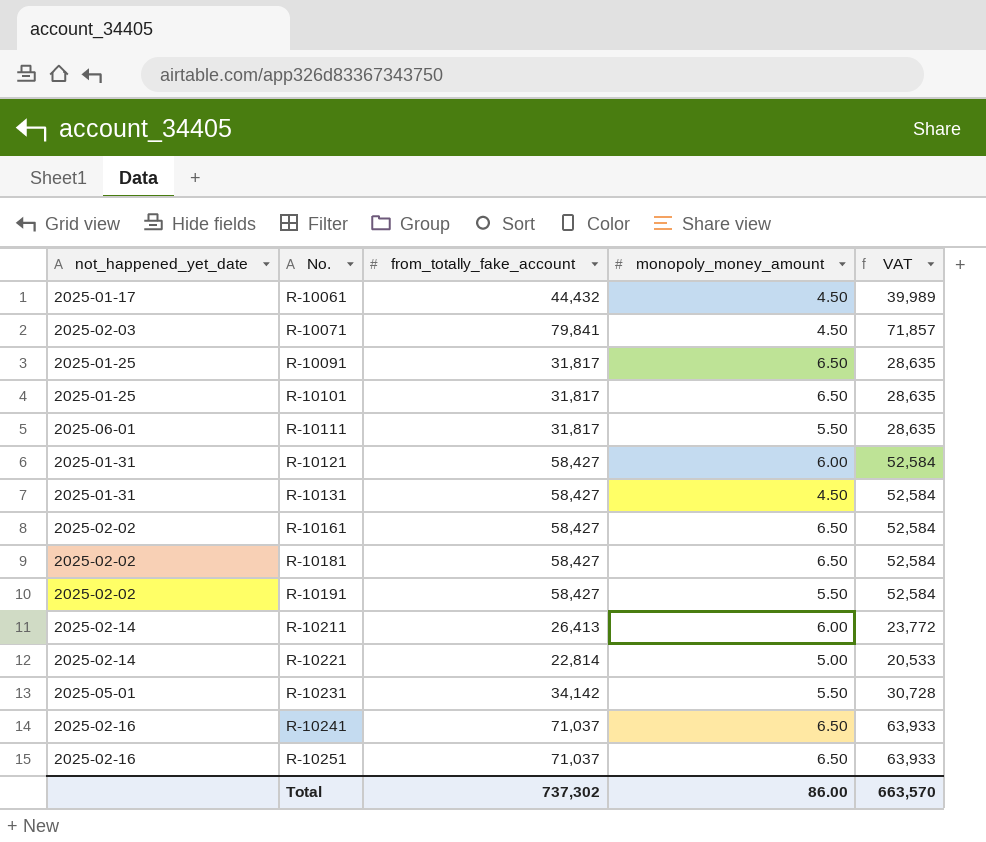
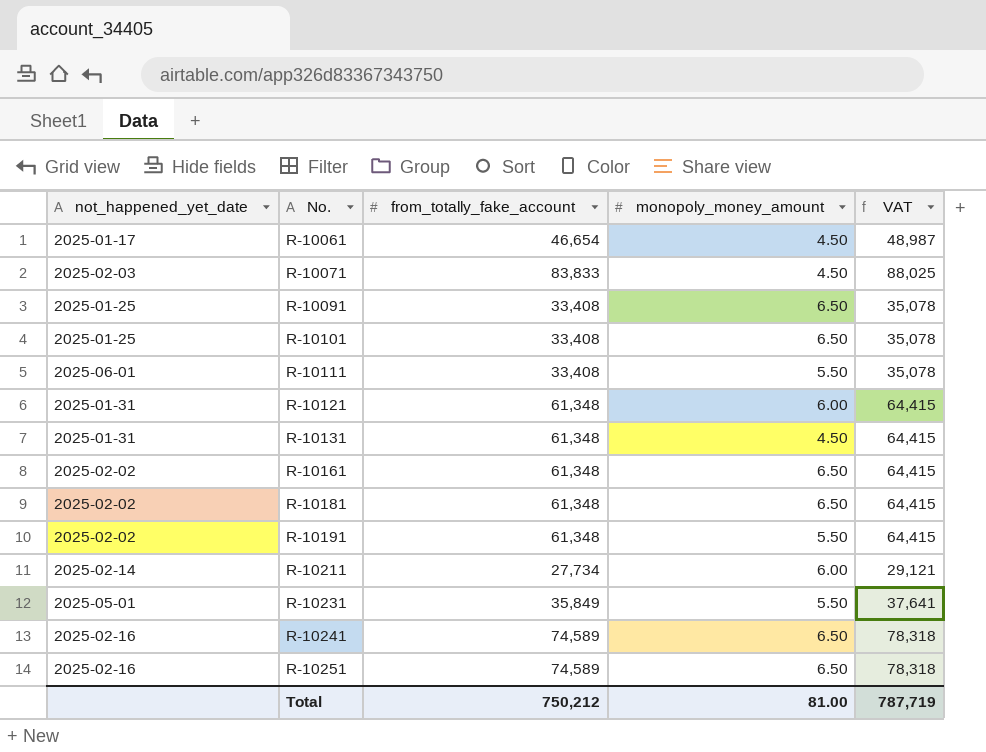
column VAT | formula: [from_totally_fake_account] * 0.9 -> [from_totally_fake_account] * 1.05
row R-10221: 2025-02-14 | 22,814 | 5.00 | 20,533 -> none
R-10061 | from_totally_fake_account: 44,432 -> 46,654
R-10071 | from_totally_fake_account: 79,841 -> 83,833
R-10091 | from_totally_fake_account: 31,817 -> 33,408
R-10101 | from_totally_fake_account: 31,817 -> 33,408
R-10111 | from_totally_fake_account: 31,817 -> 33,408
R-10121 | from_totally_fake_account: 58,427 -> 61,348
R-10131 | from_totally_fake_account: 58,427 -> 61,348
R-10161 | from_totally_fake_account: 58,427 -> 61,348
R-10181 | from_totally_fake_account: 58,427 -> 61,348
R-10191 | from_totally_fake_account: 58,427 -> 61,348
R-10211 | from_totally_fake_account: 26,413 -> 27,734
R-10231 | from_totally_fake_account: 34,142 -> 35,849
R-10241 | from_totally_fake_account: 71,037 -> 74,589
R-10251 | from_totally_fake_account: 71,037 -> 74,589
Total | from_totally_fake_account: 737,302 -> 750,212
Total | monopoly_money_amount: 86.00 -> 81.00
Total | VAT: 663,570 -> 787,719

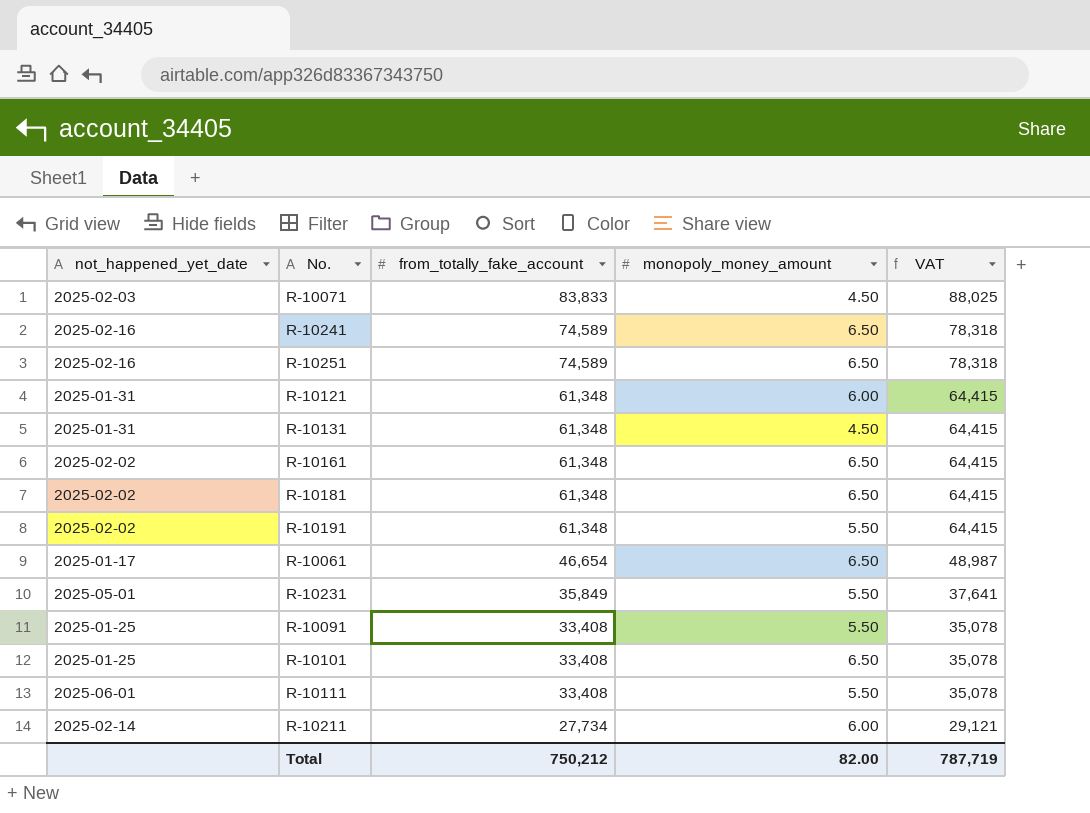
row order: No. ascending -> from_totally_fake_account descending
R-10061 | monopoly_money_amount: 4.50 -> 6.50
R-10091 | monopoly_money_amount: 6.50 -> 5.50
Total | monopoly_money_amount: 81.00 -> 82.00

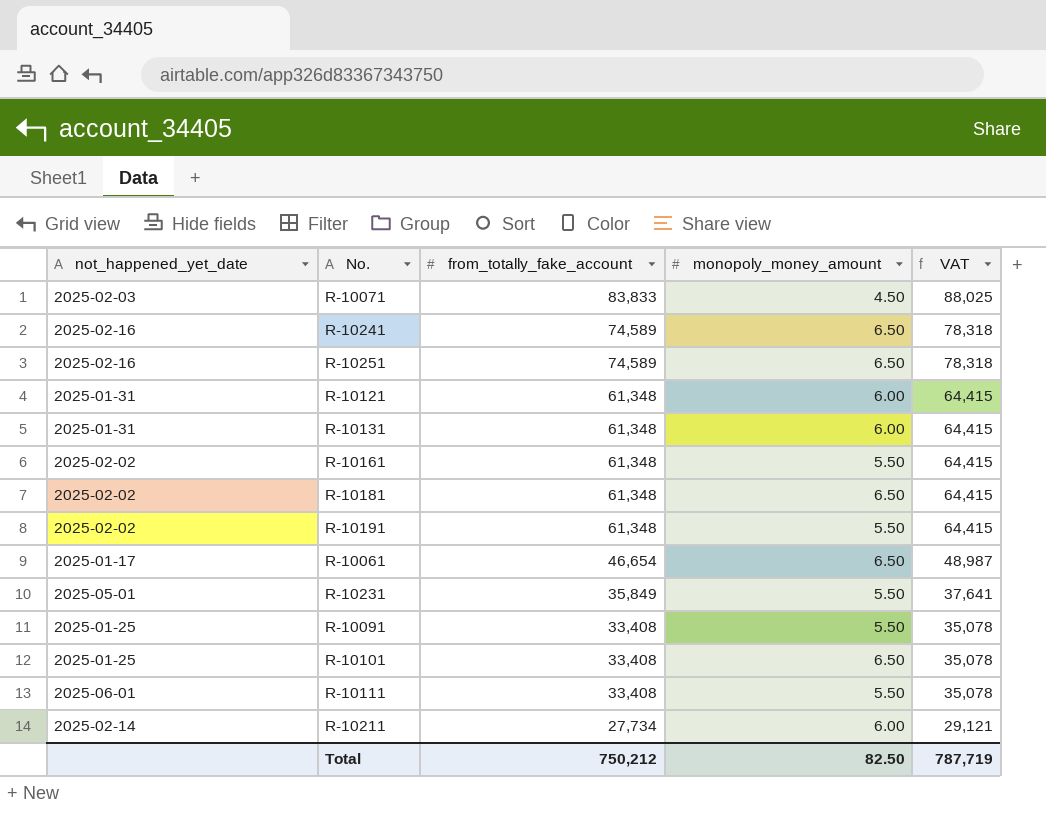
R-10131 | monopoly_money_amount: 4.50 -> 6.00
R-10161 | monopoly_money_amount: 6.50 -> 5.50
Total | monopoly_money_amount: 82.00 -> 82.50

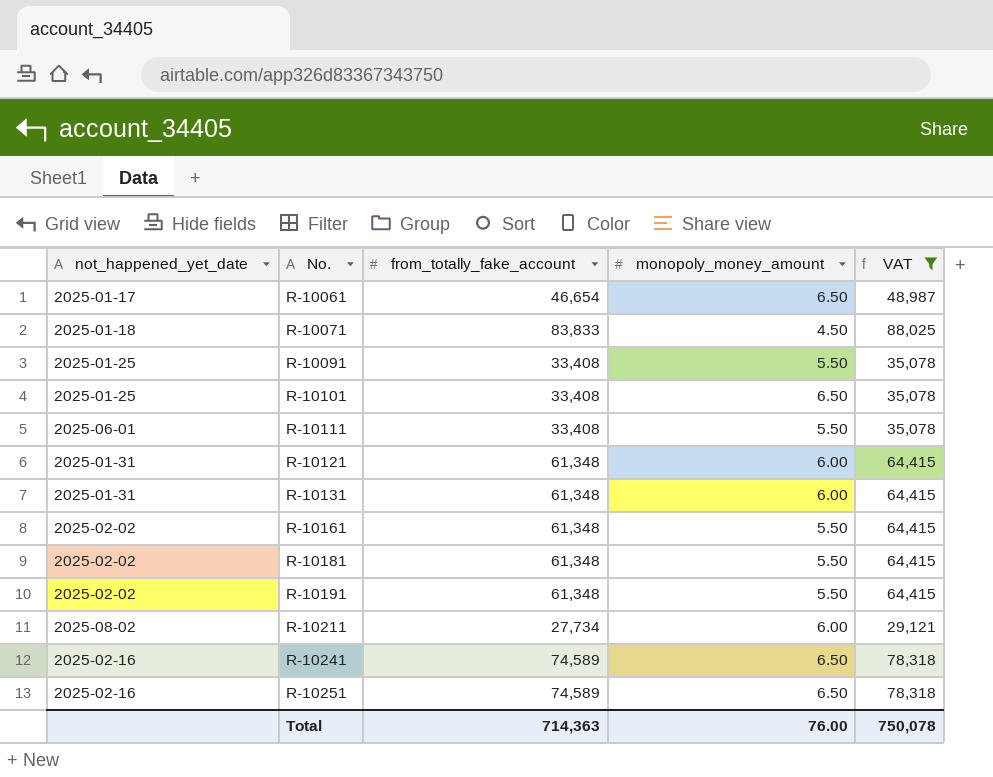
filter: none -> VAT != 37,641
row order: from_totally_fake_account descending -> No. ascending
R-10071 | not_happened_yet_date: 2025-02-03 -> 2025-01-18
R-10181 | monopoly_money_amount: 6.50 -> 5.50
R-10211 | not_happened_yet_date: 2025-02-14 -> 2025-08-02
Total | from_totally_fake_account: 750,212 -> 714,363
Total | monopoly_money_amount: 82.50 -> 76.00
Total | VAT: 787,719 -> 750,078

